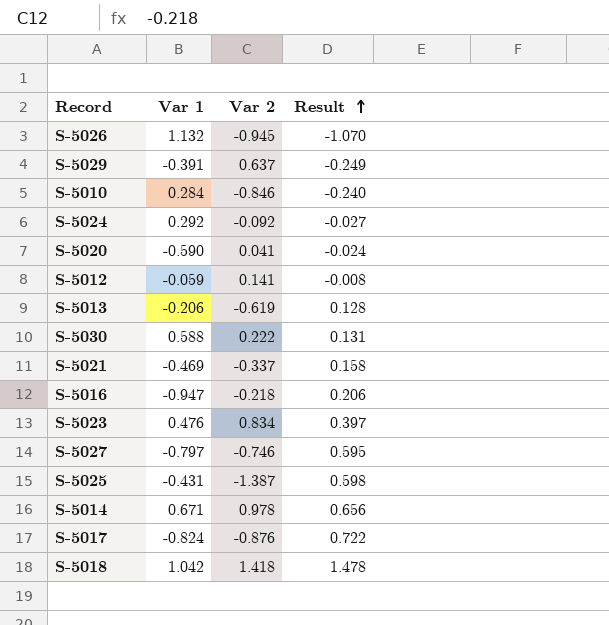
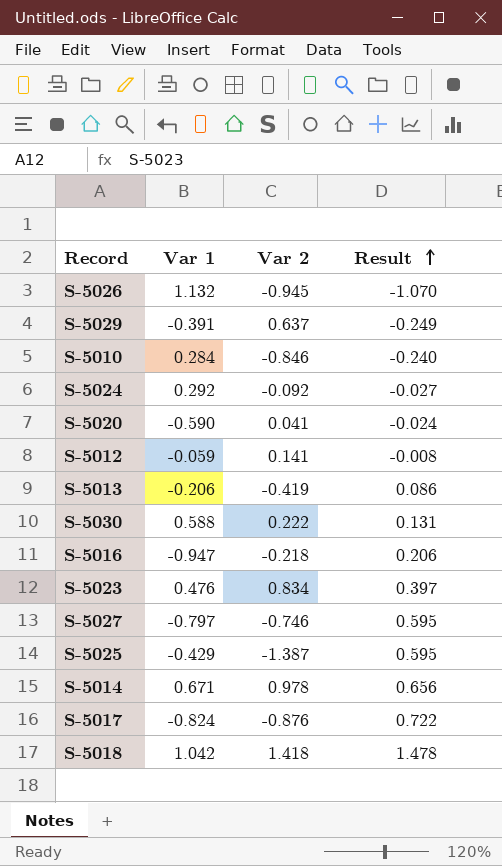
row S-5021: -0.469 | -0.337 | 0.158 -> none
S-5013 | Var 2: -0.619 -> -0.419
S-5013 | Result: 0.128 -> 0.086
S-5025 | Var 1: -0.431 -> -0.429
S-5025 | Result: 0.598 -> 0.595

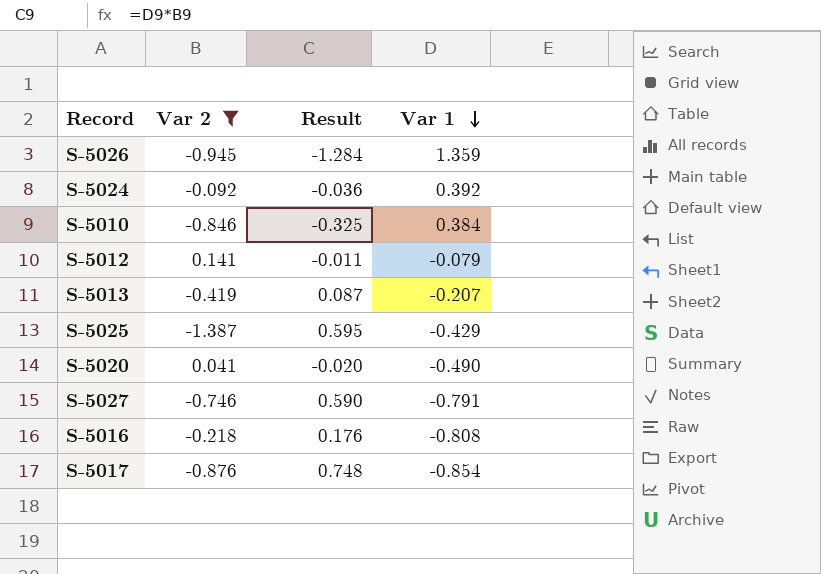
filter: none -> Var 2 <= 0.141
row order: Result ascending -> Var 1 descending
column Var 1 | position: 2 -> 4
S-5026 | Result: -1.070 -> -1.284
S-5026 | Var 1: 1.132 -> 1.359
S-5024 | Result: -0.027 -> -0.036
S-5024 | Var 1: 0.292 -> 0.392
S-5010 | Result: -0.240 -> -0.325
S-5010 | Var 1: 0.284 -> 0.384
S-5012 | Result: -0.008 -> -0.011
S-5012 | Var 1: -0.059 -> -0.079
S-5013 | Result: 0.086 -> 0.087
S-5013 | Var 1: -0.206 -> -0.207
S-5020 | Result: -0.024 -> -0.020
S-5020 | Var 1: -0.590 -> -0.490
S-5027 | Result: 0.595 -> 0.590
S-5027 | Var 1: -0.797 -> -0.791
S-5016 | Result: 0.206 -> 0.176
S-5016 | Var 1: -0.947 -> -0.808
S-5017 | Result: 0.722 -> 0.748
S-5017 | Var 1: -0.824 -> -0.854

